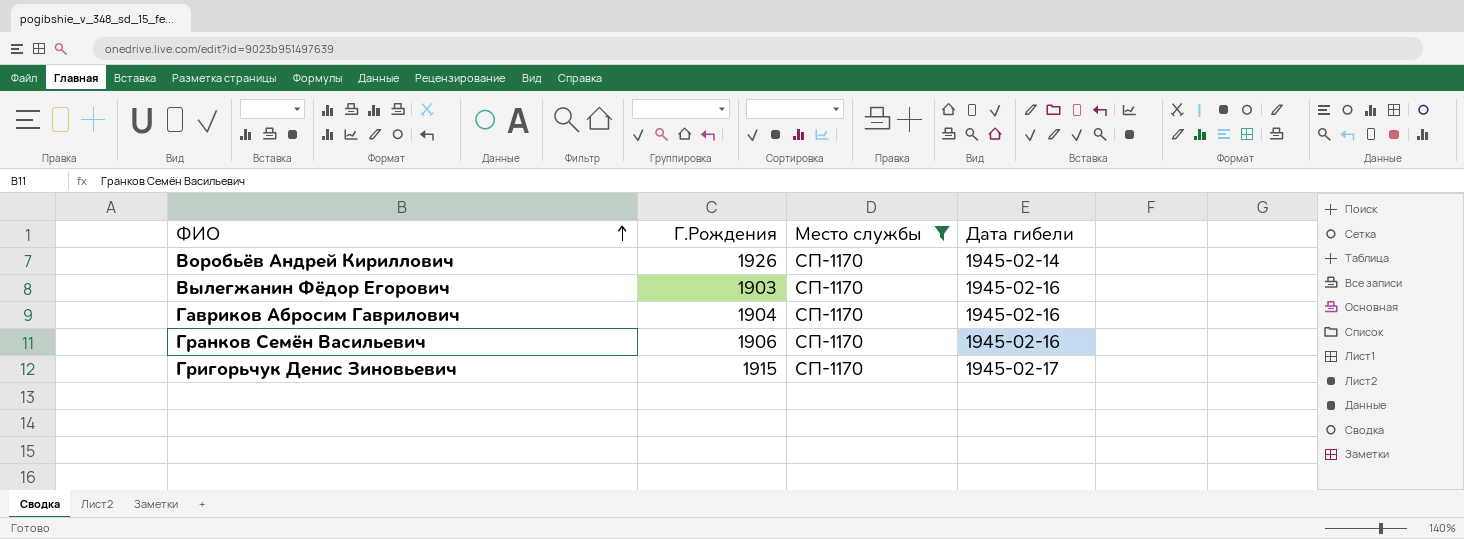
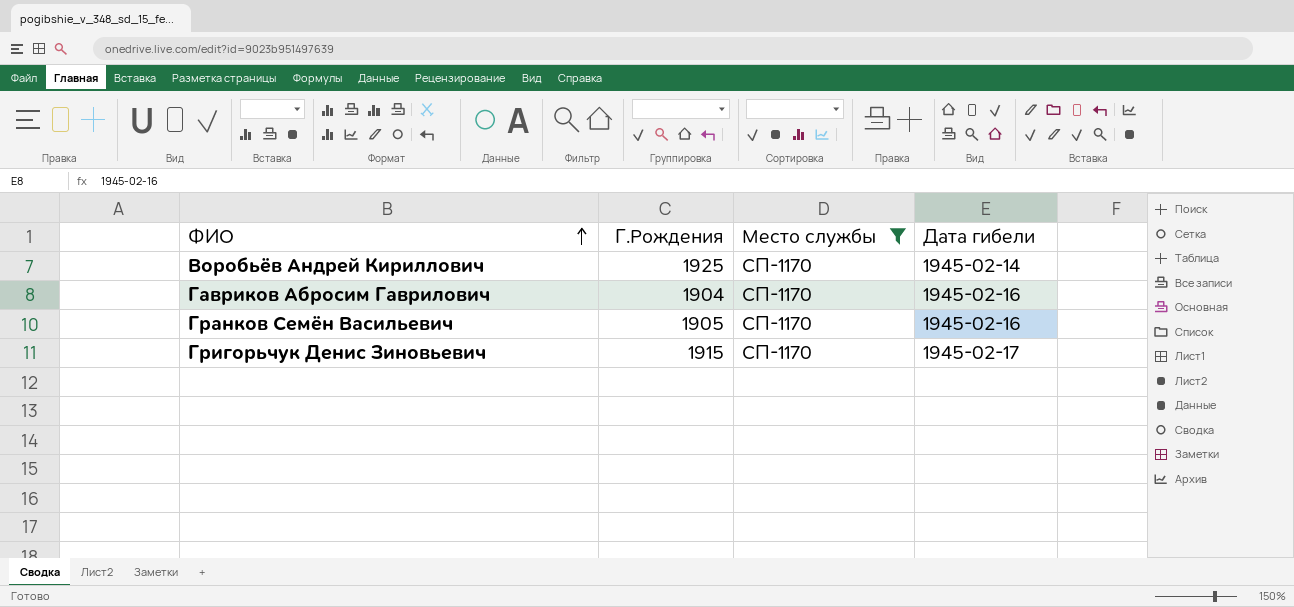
row Вылегжанин Фёдор Егорович: 1903 | СП-1170 | 1945-02-16 -> none
Воробьёв Андрей Кириллович | Г.Рождения: 1926 -> 1925
Гранков Семён Васильевич | Г.Рождения: 1906 -> 1905

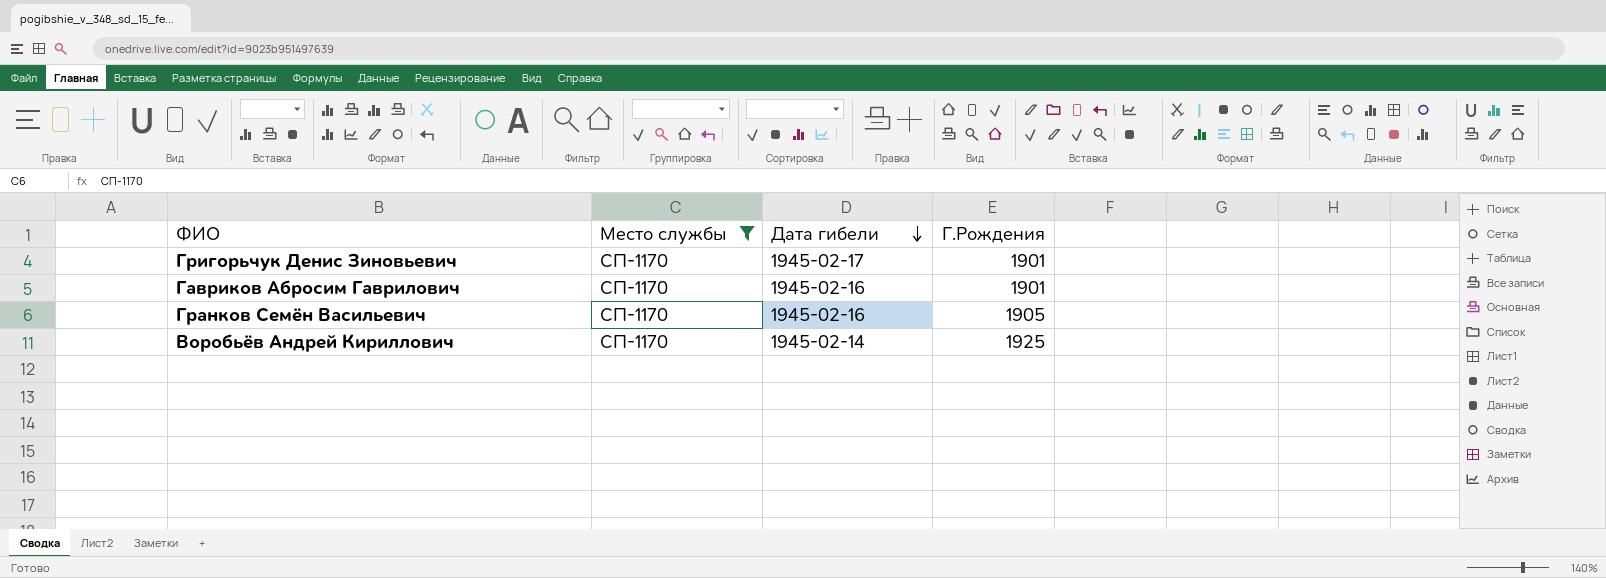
row order: ФИО ascending -> Дата гибели descending
column Г.Рождения | position: 2 -> 4
Григорьчук Денис Зиновьевич | Г.Рождения: 1915 -> 1901
Гавриков Абросим Гаврилович | Г.Рождения: 1904 -> 1901

